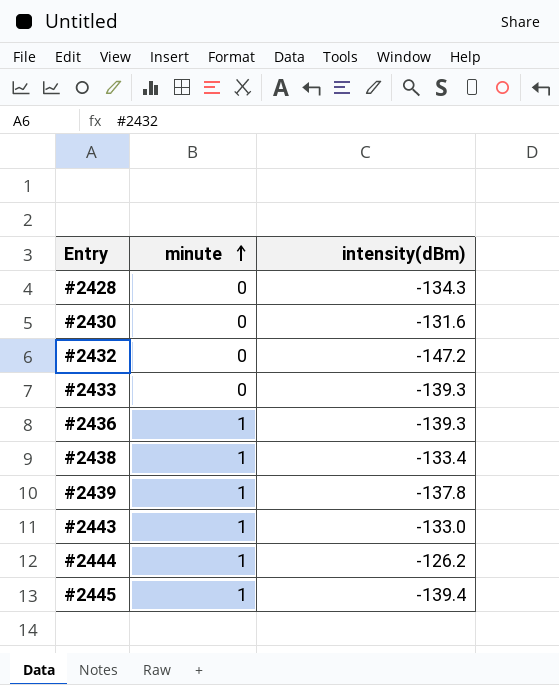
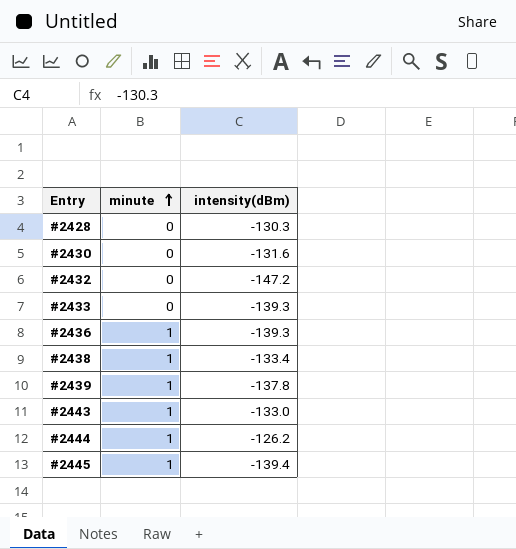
#2428 | intensity(dBm): -134.3 -> -130.3

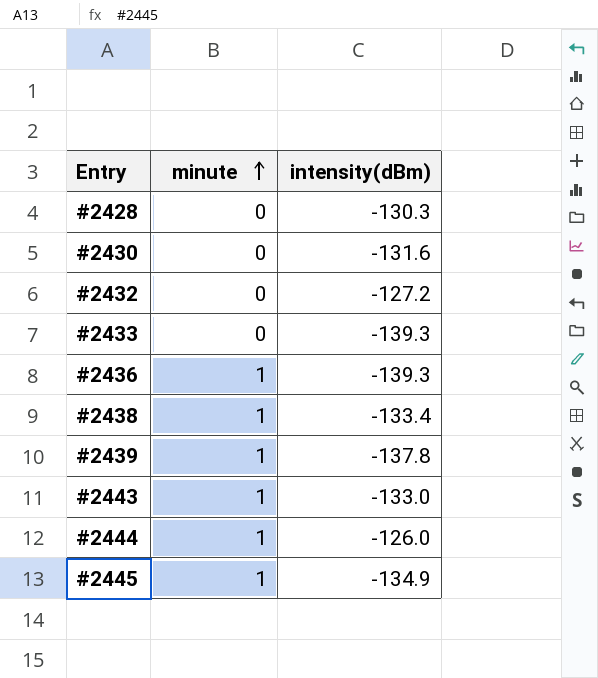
#2432 | intensity(dBm): -147.2 -> -127.2
#2444 | intensity(dBm): -126.2 -> -126.0
#2445 | intensity(dBm): -139.4 -> -134.9

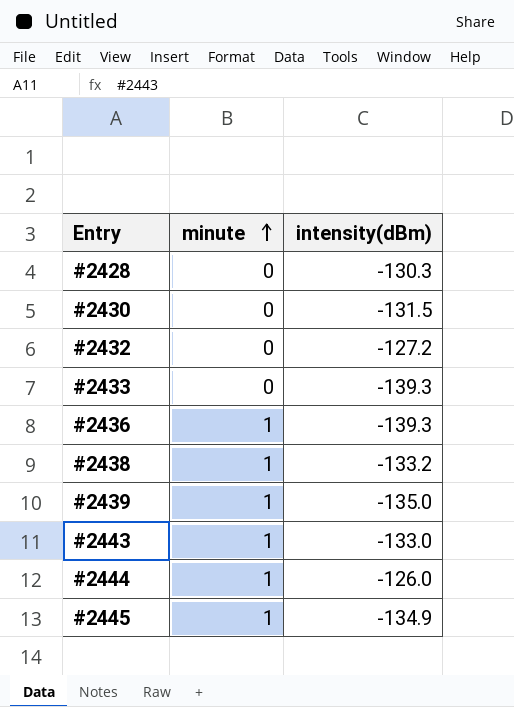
#2430 | intensity(dBm): -131.6 -> -131.5
#2438 | intensity(dBm): -133.4 -> -133.2
#2439 | intensity(dBm): -137.8 -> -135.0

